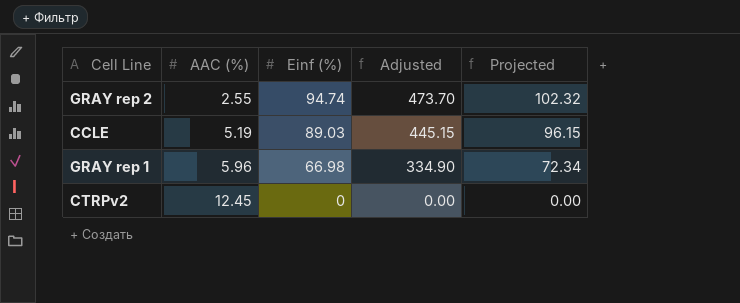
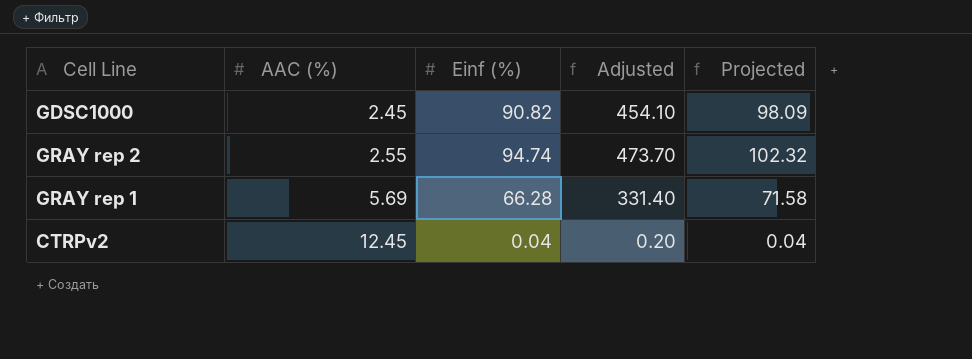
row CCLE: 5.19 | 89.03 | 445.15 | 96.15 -> none
row GDSC1000: none -> 2.45 | 90.82 | 454.10 | 98.09
GRAY rep 1 | AAC (%): 5.96 -> 5.69
GRAY rep 1 | Einf (%): 66.98 -> 66.28
GRAY rep 1 | Adjusted: 334.90 -> 331.40
GRAY rep 1 | Projected: 72.34 -> 71.58
CTRPv2 | Einf (%): 0 -> 0.04
CTRPv2 | Adjusted: 0.00 -> 0.20
CTRPv2 | Projected: 0.00 -> 0.04

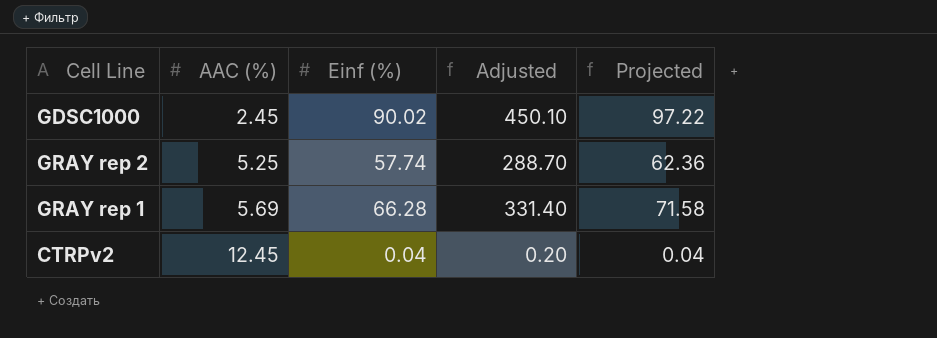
GDSC1000 | Einf (%): 90.82 -> 90.02
GDSC1000 | Adjusted: 454.10 -> 450.10
GDSC1000 | Projected: 98.09 -> 97.22
GRAY rep 2 | AAC (%): 2.55 -> 5.25
GRAY rep 2 | Einf (%): 94.74 -> 57.74
GRAY rep 2 | Adjusted: 473.70 -> 288.70
GRAY rep 2 | Projected: 102.32 -> 62.36

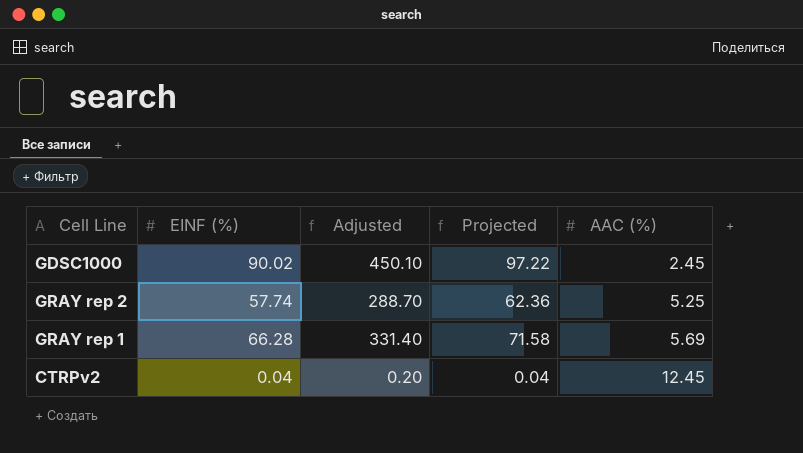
column name: Einf (%) -> EINF (%)
column AAC (%) | position: 2 -> 5

